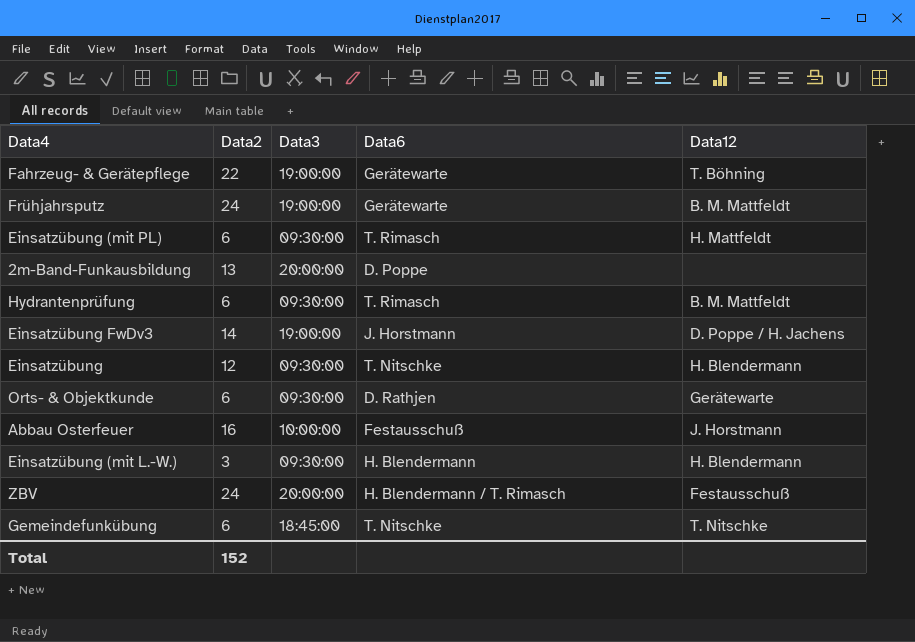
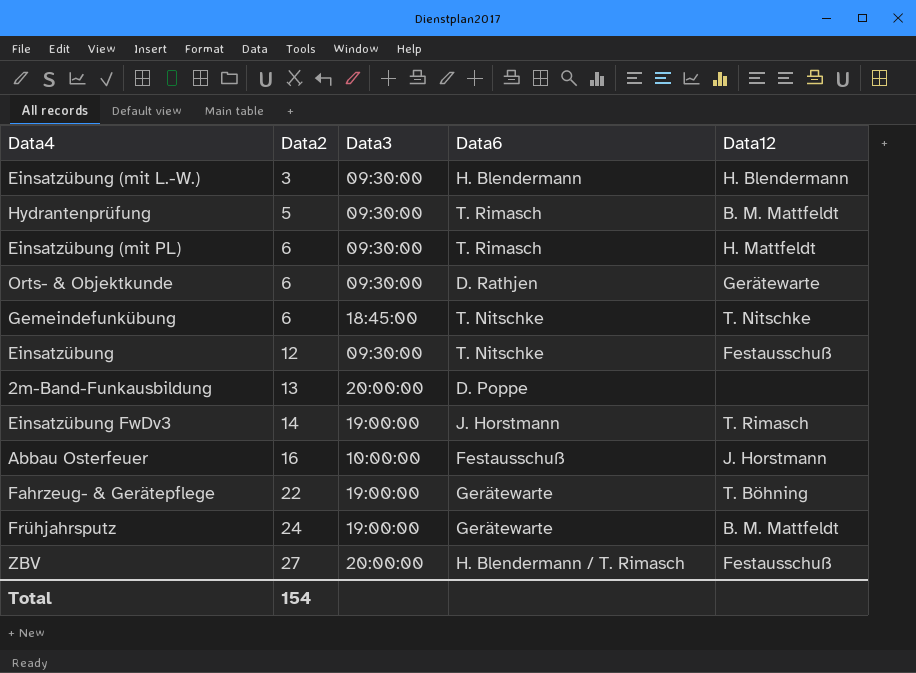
row order: none -> Data2 ascending
Hydrantenprüfung | Data2: 6 -> 5
Einsatzübung | Data12: H. Blendermann -> Festausschuß
Einsatzübung FwDv3 | Data12: D. Poppe / H. Jachens -> T. Rimasch
ZBV | Data2: 24 -> 27
Total | Data2: 152 -> 154

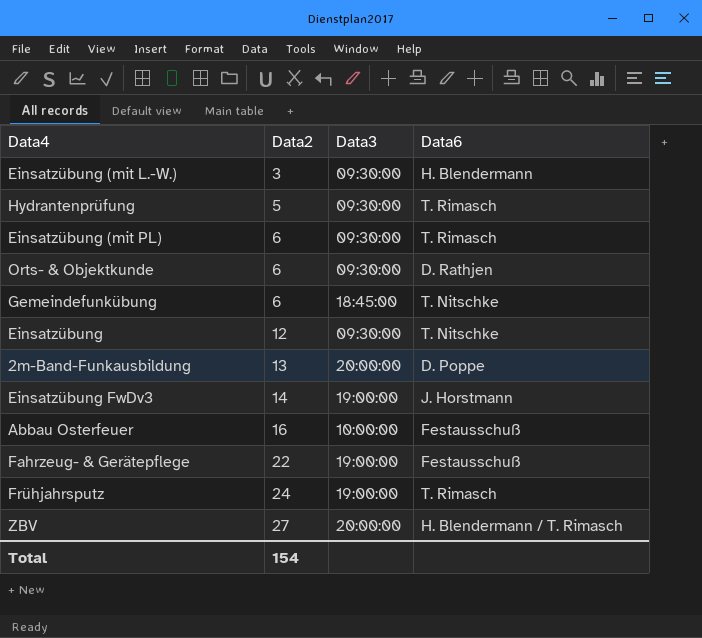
column Data12 | position: 5 -> none
Fahrzeug- & Gerätepflege | Data6: Gerätewarte -> Festausschuß
Frühjahrsputz | Data6: Gerätewarte -> T. Rimasch

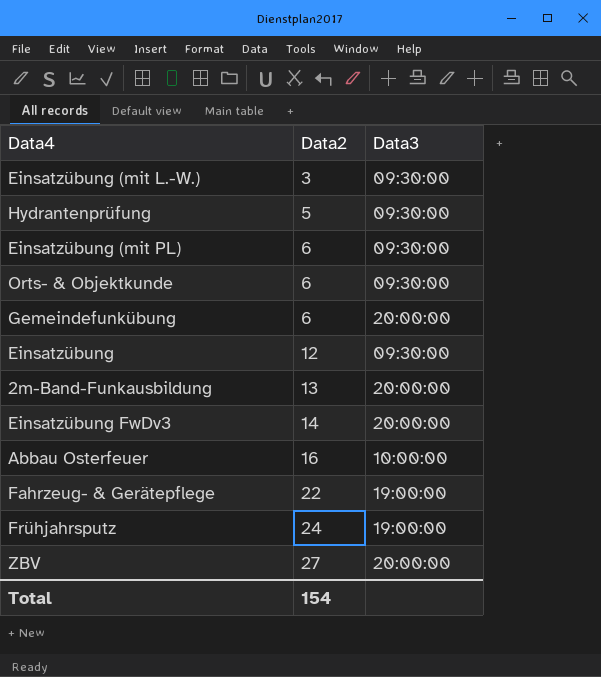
column Data6 | position: 4 -> none
Gemeindefunkübung | Data3: 18:45:00 -> 20:00:00
Einsatzübung FwDv3 | Data3: 19:00:00 -> 20:00:00

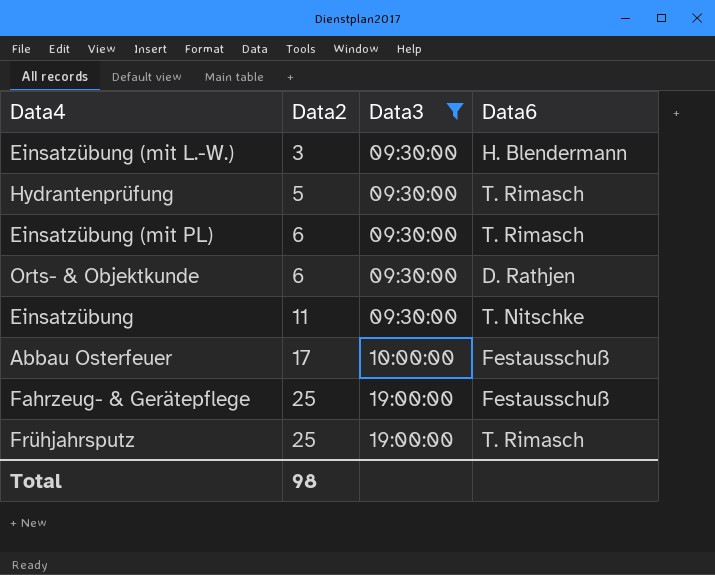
filter: none -> Data3 != 20:00:00
column Data6 | position: none -> 4
Einsatzübung | Data2: 12 -> 11
Abbau Osterfeuer | Data2: 16 -> 17
Fahrzeug- & Gerätepflege | Data2: 22 -> 25
Frühjahrsputz | Data2: 24 -> 25
Total | Data2: 154 -> 98

